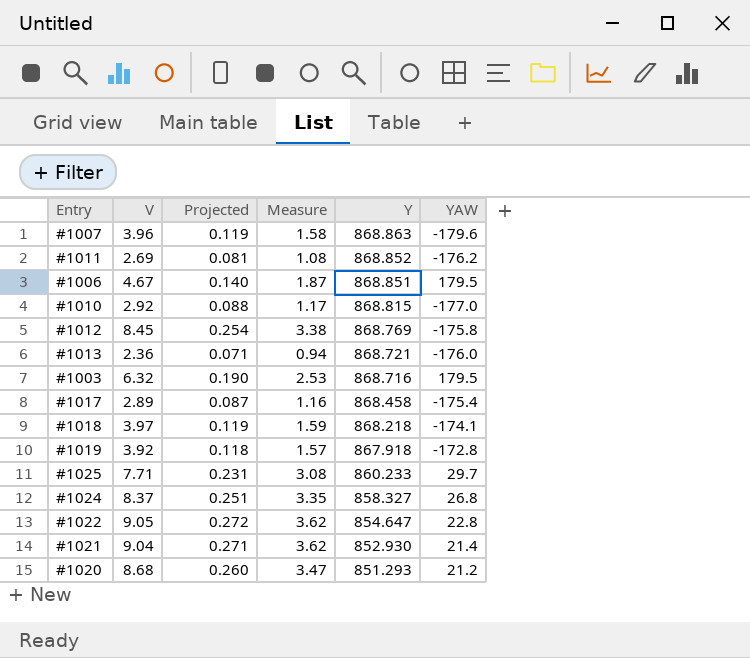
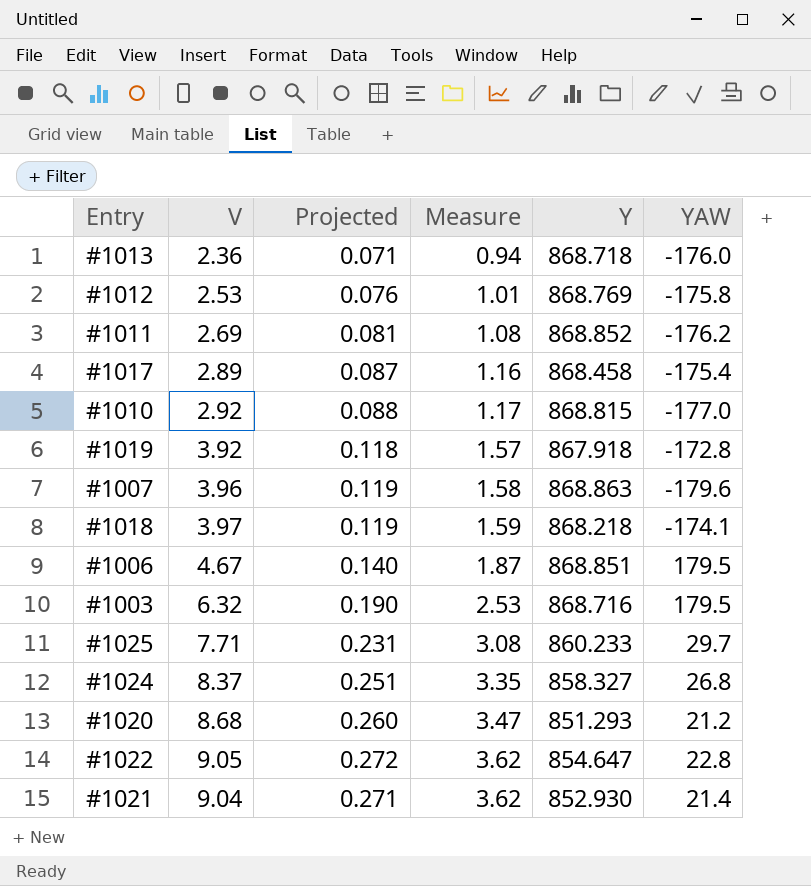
row order: Y descending -> Measure ascending
#1013 | Y: 868.721 -> 868.718
#1012 | V: 8.45 -> 2.53
#1012 | Projected: 0.254 -> 0.076
#1012 | Measure: 3.38 -> 1.01

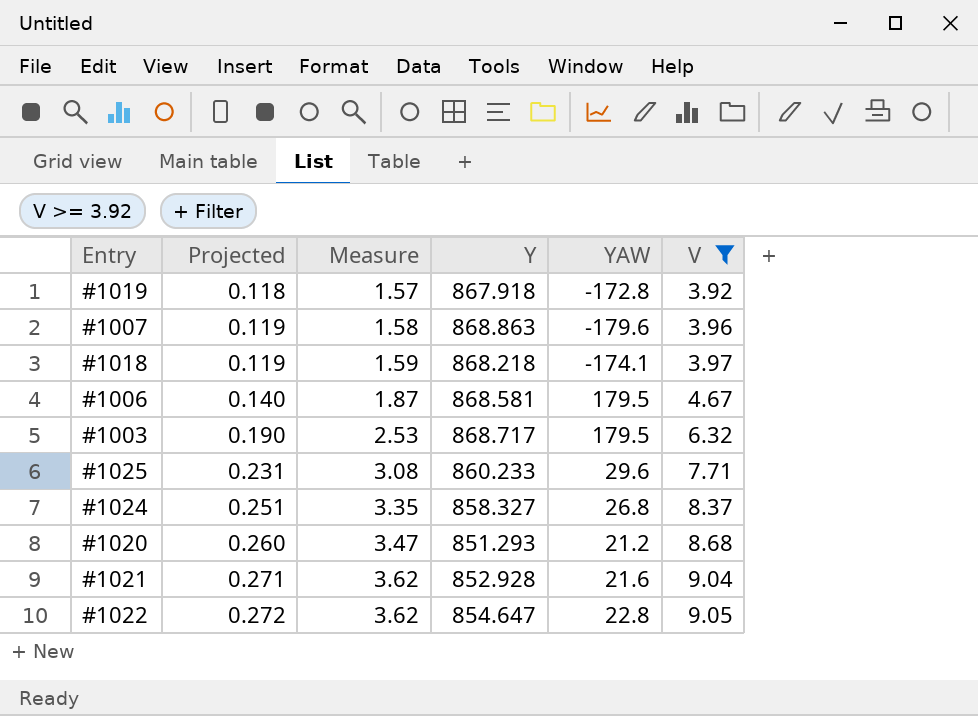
filter: none -> V >= 3.92
row order: Measure ascending -> Projected ascending
column V | position: 2 -> 6
#1006 | Y: 868.851 -> 868.581
#1003 | Y: 868.716 -> 868.717
#1025 | YAW: 29.7 -> 29.6
#1021 | Y: 852.930 -> 852.928
#1021 | YAW: 21.4 -> 21.6

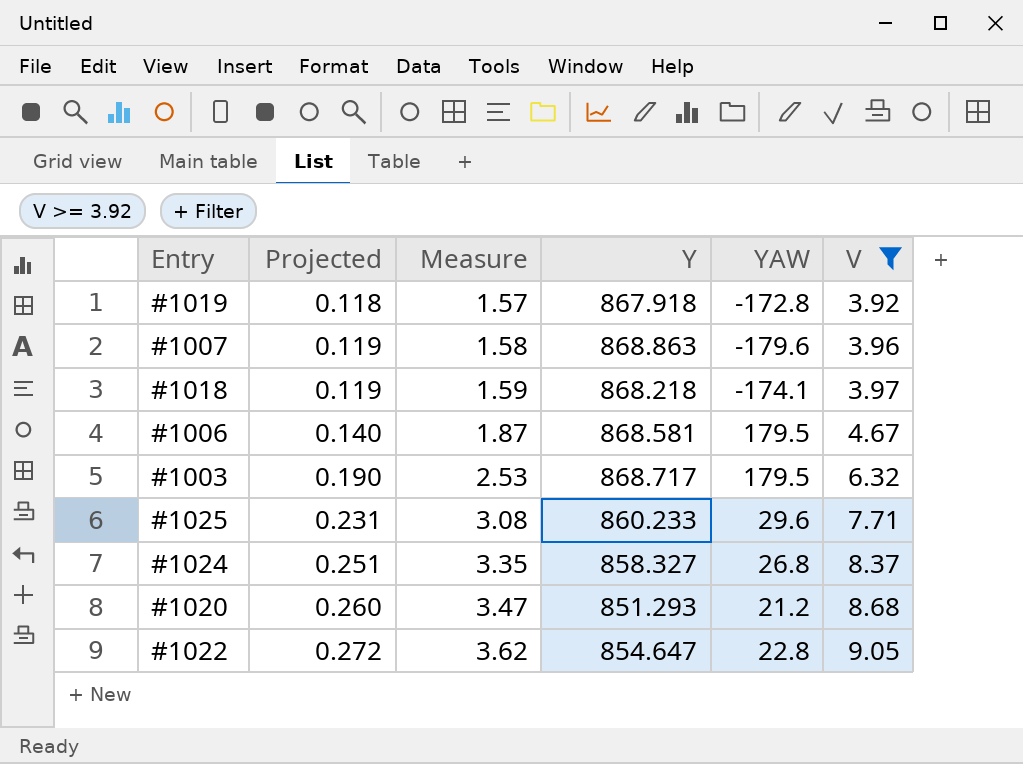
row #1021: 0.271 | 3.62 | 852.928 | 21.6 | 9.04 -> none

